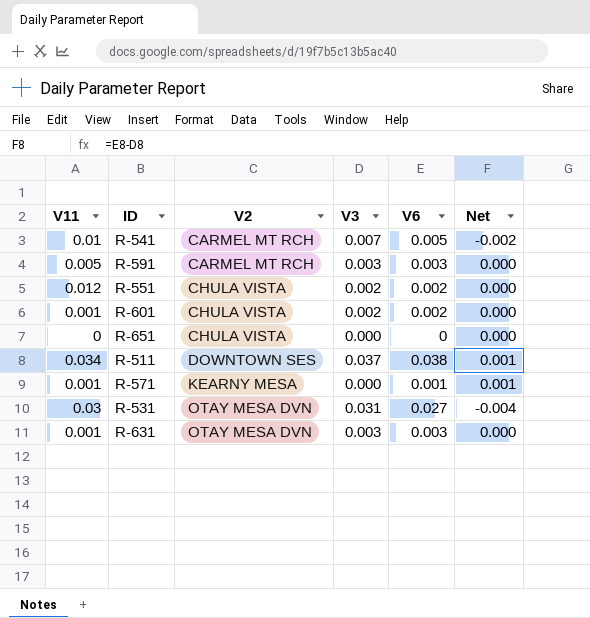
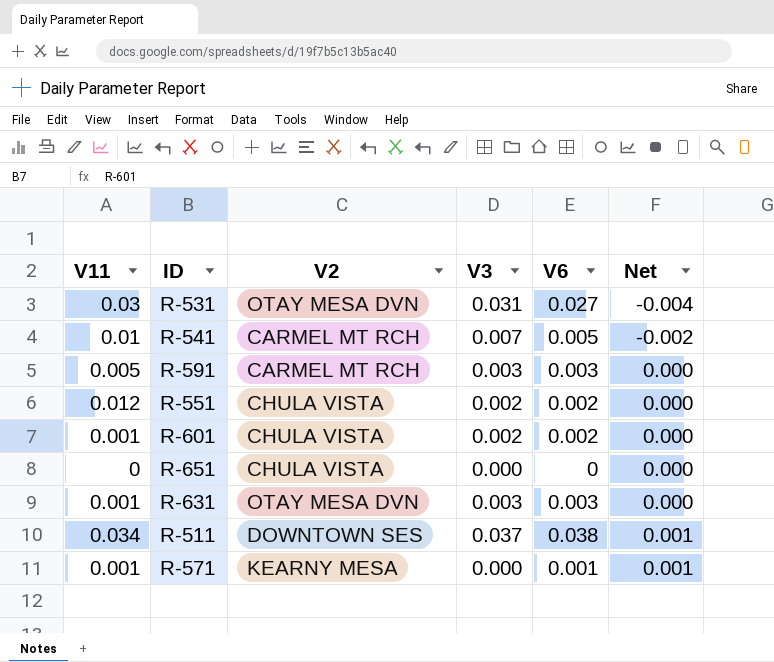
row order: V2 ascending -> Net ascending

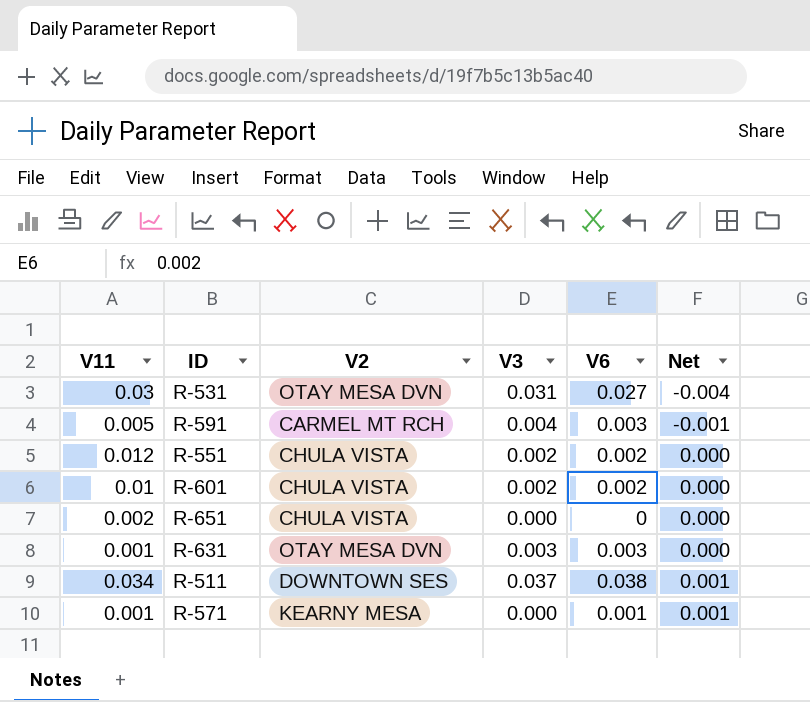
row R-541: 0.01 | CARMEL MT RCH | 0.007 | 0.005 | -0.002 -> none
R-591 | V3: 0.003 -> 0.004
R-591 | Net: 0.000 -> -0.001
R-601 | V11: 0.001 -> 0.01
R-651 | V11: 0 -> 0.002

